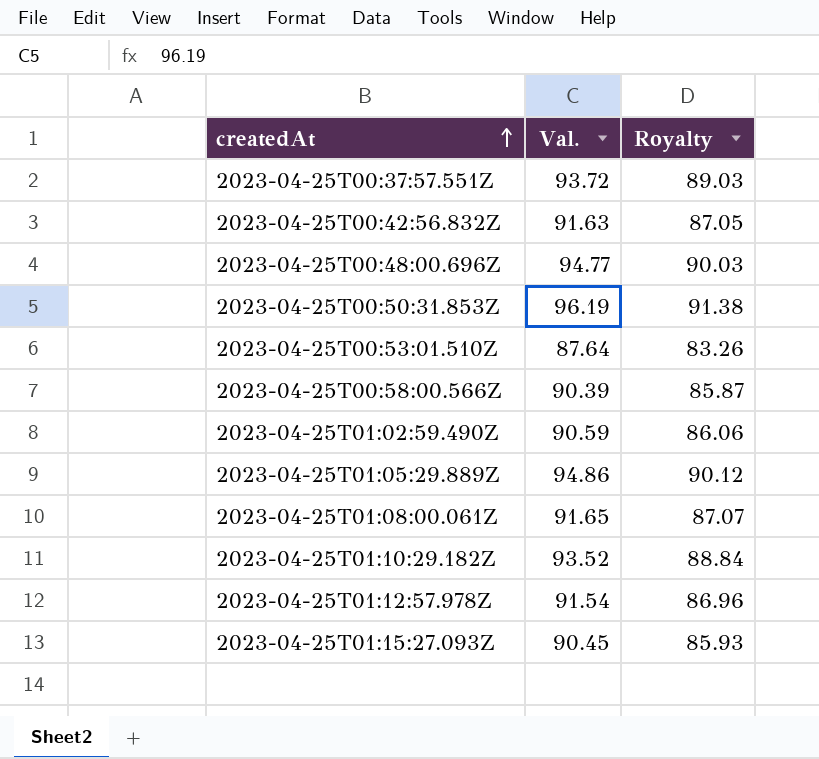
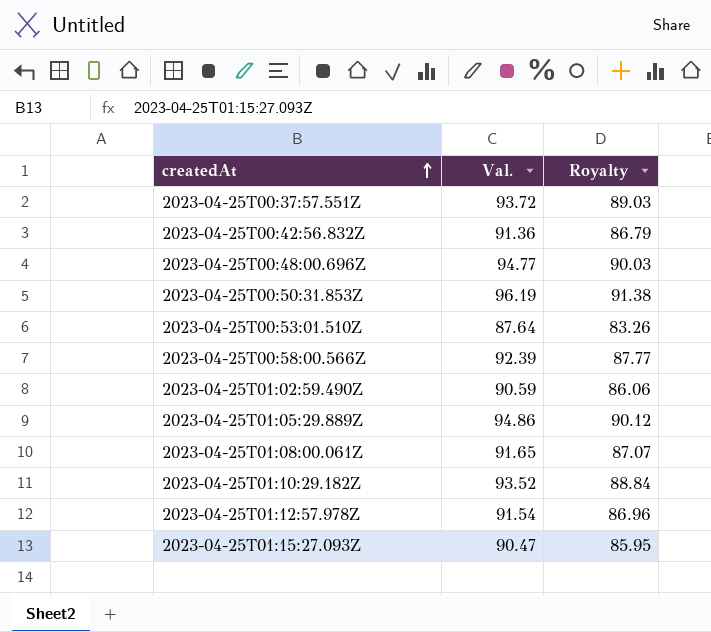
2023-04-25T00:42:56.832Z | Val.: 91.63 -> 91.36
2023-04-25T00:42:56.832Z | Royalty: 87.05 -> 86.79
2023-04-25T00:58:00.566Z | Val.: 90.39 -> 92.39
2023-04-25T00:58:00.566Z | Royalty: 85.87 -> 87.77
2023-04-25T01:15:27.093Z | Val.: 90.45 -> 90.47
2023-04-25T01:15:27.093Z | Royalty: 85.93 -> 85.95

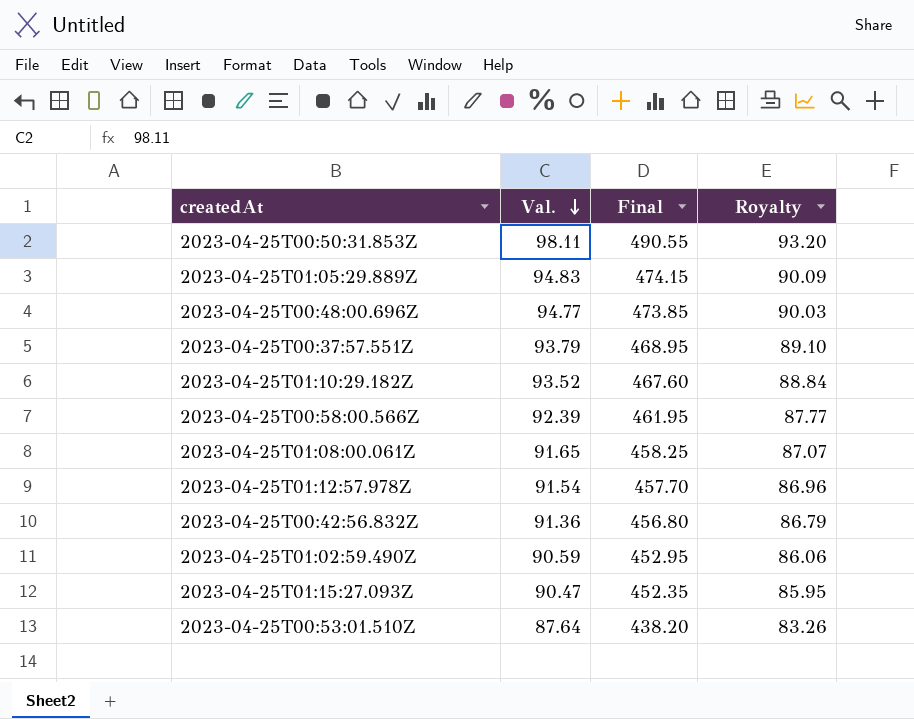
row order: createdAt ascending -> Val. descending
column Final | formula: none -> [Val.] * 5
2023-04-25T00:50:31.853Z | Val.: 96.19 -> 98.11
2023-04-25T00:50:31.853Z | Royalty: 91.38 -> 93.20
2023-04-25T01:05:29.889Z | Val.: 94.86 -> 94.83
2023-04-25T01:05:29.889Z | Royalty: 90.12 -> 90.09
2023-04-25T00:37:57.551Z | Val.: 93.72 -> 93.79
2023-04-25T00:37:57.551Z | Royalty: 89.03 -> 89.10

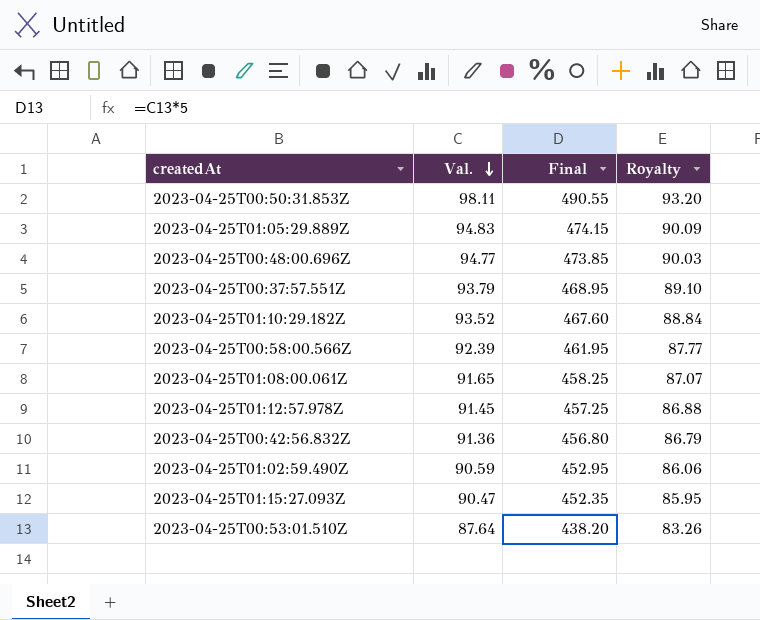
2023-04-25T01:12:57.978Z | Val.: 91.54 -> 91.45
2023-04-25T01:12:57.978Z | Final: 457.70 -> 457.25
2023-04-25T01:12:57.978Z | Royalty: 86.96 -> 86.88

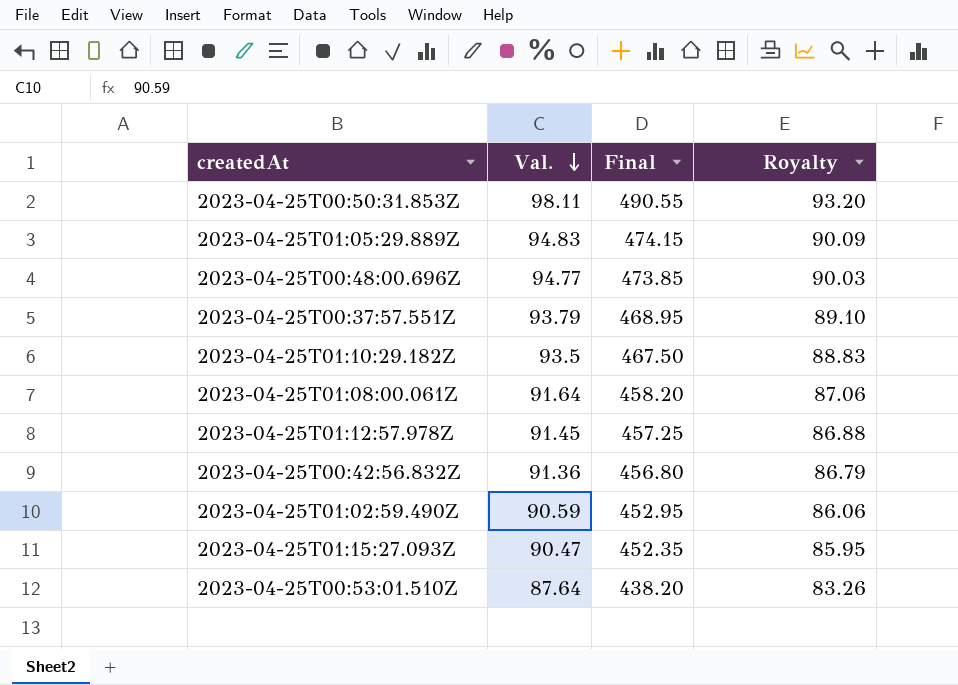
row 2023-04-25T00:58:00.566Z: 92.39 | 461.95 | 87.77 -> none
2023-04-25T01:10:29.182Z | Val.: 93.52 -> 93.5
2023-04-25T01:10:29.182Z | Final: 467.60 -> 467.50
2023-04-25T01:10:29.182Z | Royalty: 88.84 -> 88.83
2023-04-25T01:08:00.061Z | Val.: 91.65 -> 91.64
2023-04-25T01:08:00.061Z | Final: 458.25 -> 458.20
2023-04-25T01:08:00.061Z | Royalty: 87.07 -> 87.06

